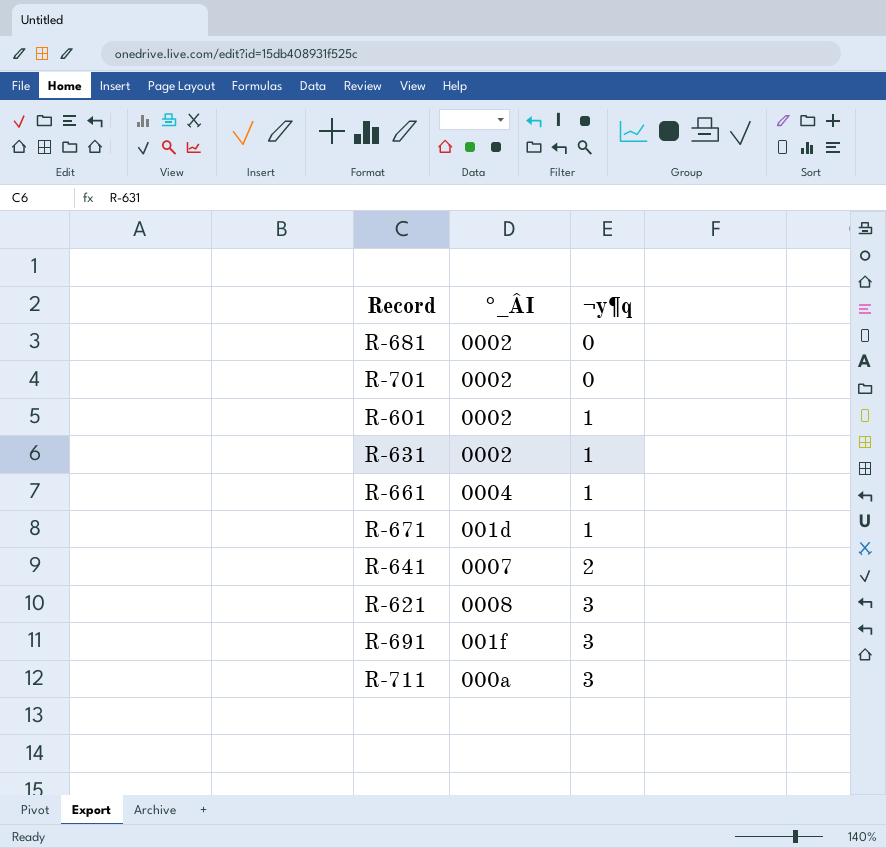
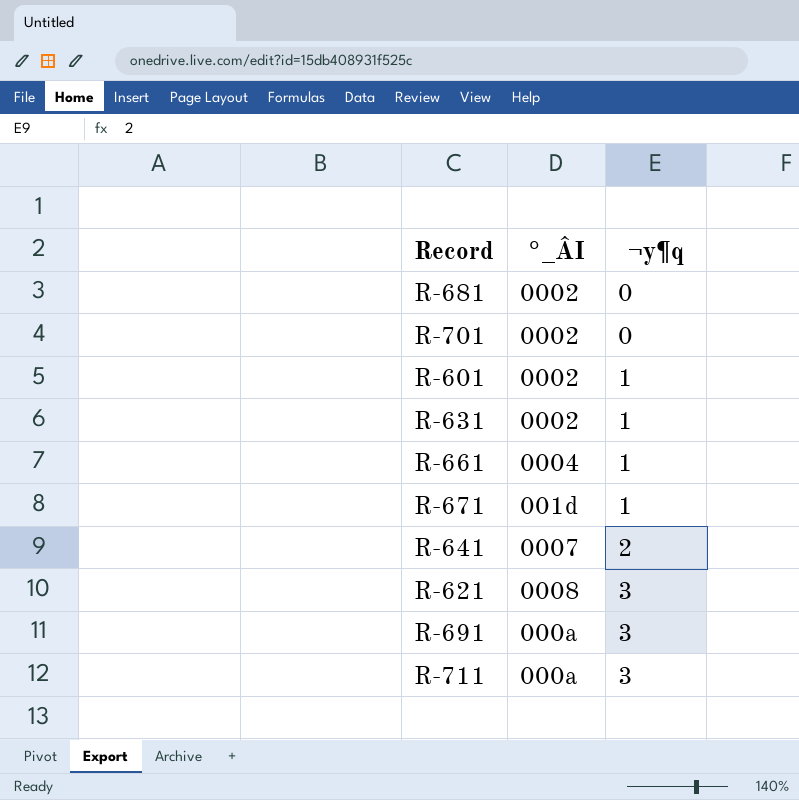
R-691 | °_ÂI: 001f -> 000a

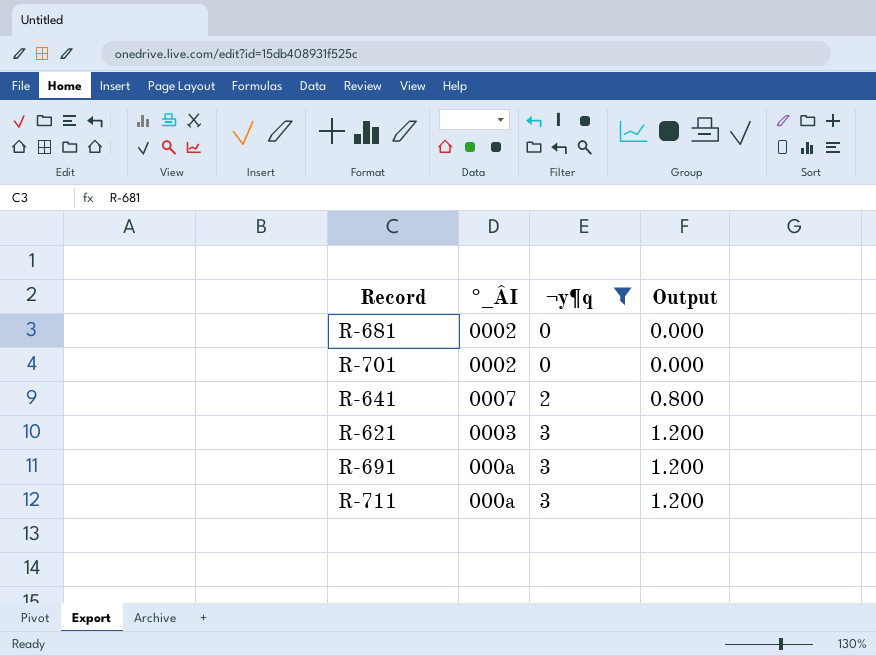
filter: none -> ¬y¶q != 1
column Output | formula: none -> [¬y¶q] * 0.4
R-621 | °_ÂI: 0008 -> 0003

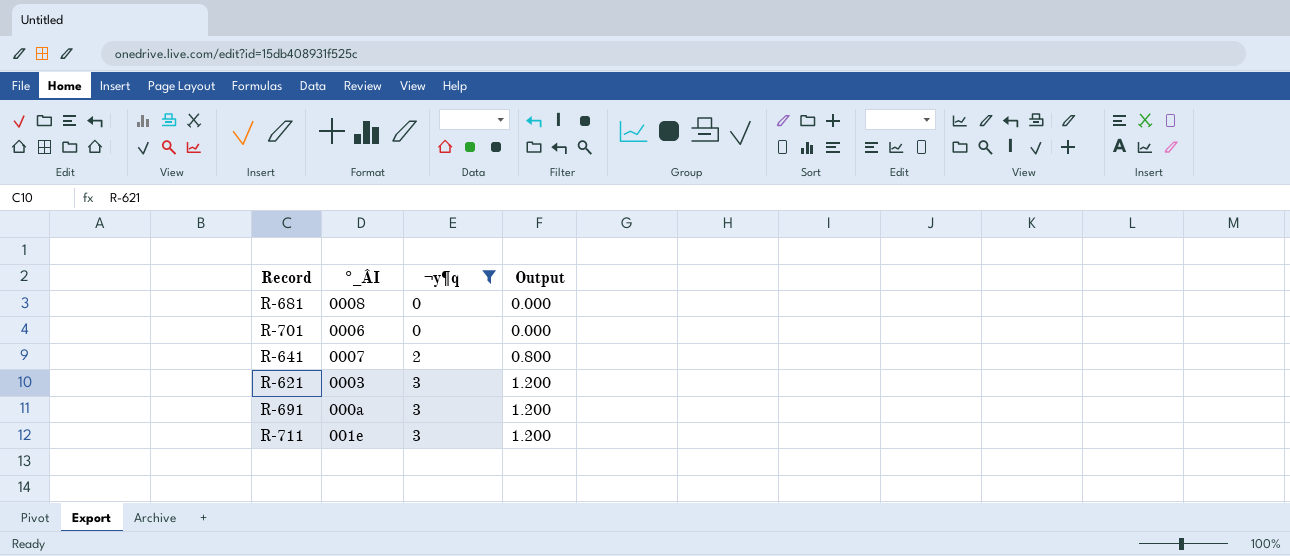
R-681 | °_ÂI: 0002 -> 0008
R-701 | °_ÂI: 0002 -> 0006
R-711 | °_ÂI: 000a -> 001e

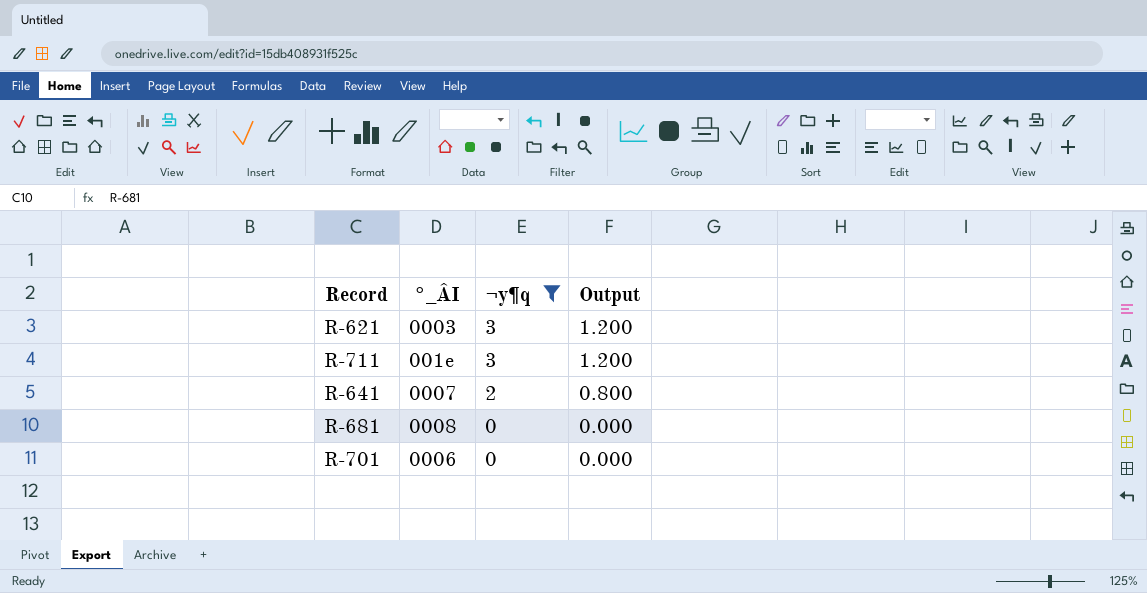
row order: ¬y¶q ascending -> ¬y¶q descending
row R-691: 000a | 3 | 1.200 -> none

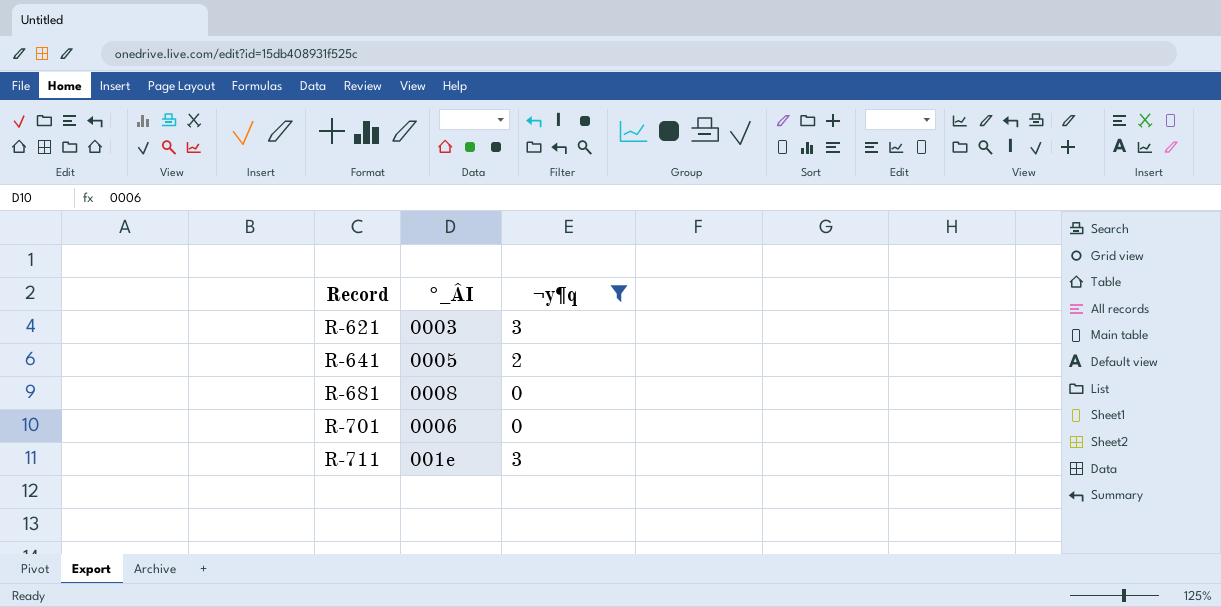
row order: ¬y¶q descending -> Record ascending
column Output | formula: [¬y¶q] * 0.4 -> none
R-641 | °_ÂI: 0007 -> 0005

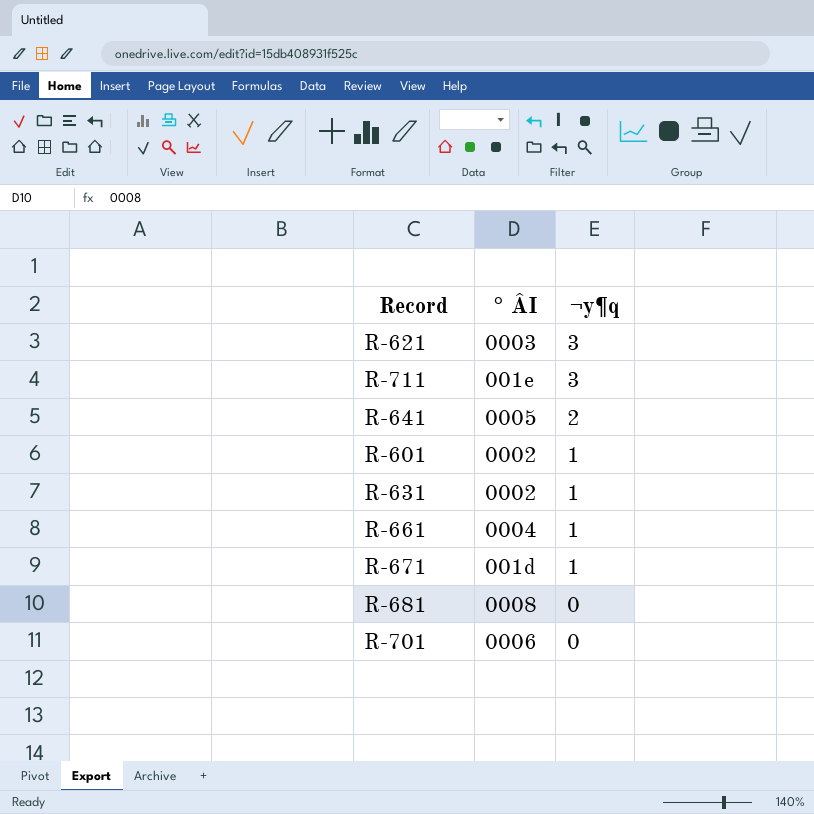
filter: ¬y¶q != 1 -> none
row order: Record ascending -> ¬y¶q descending
column name: °_ÂI -> ° ÂI

